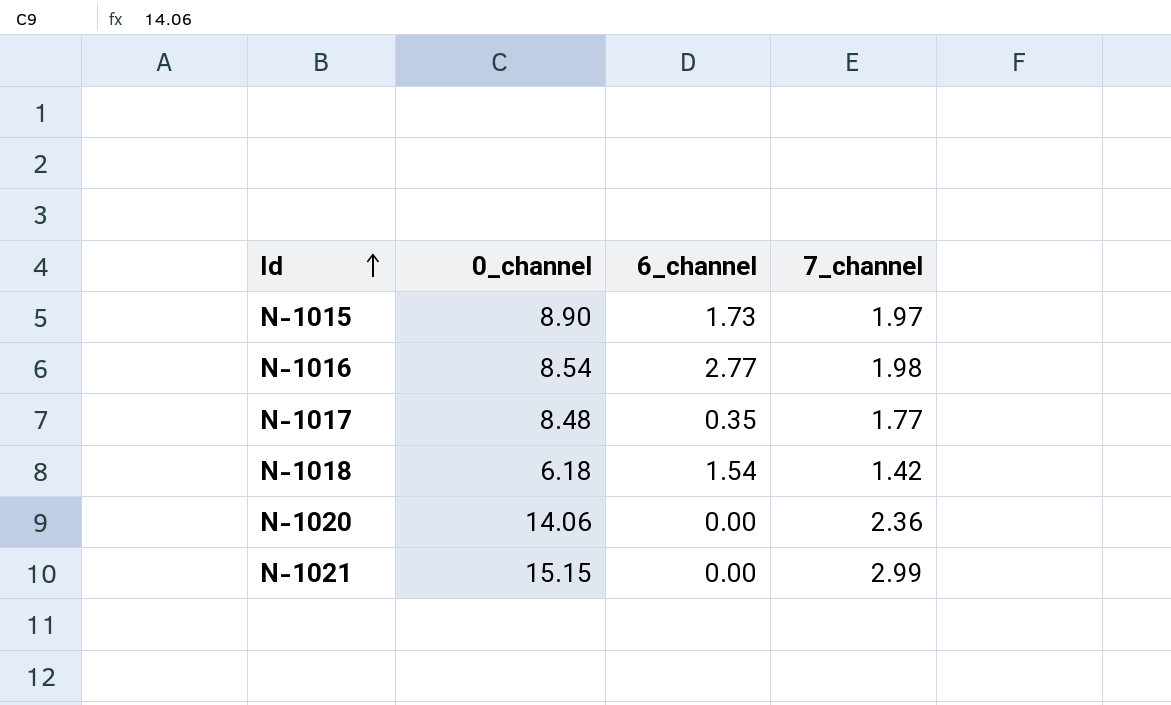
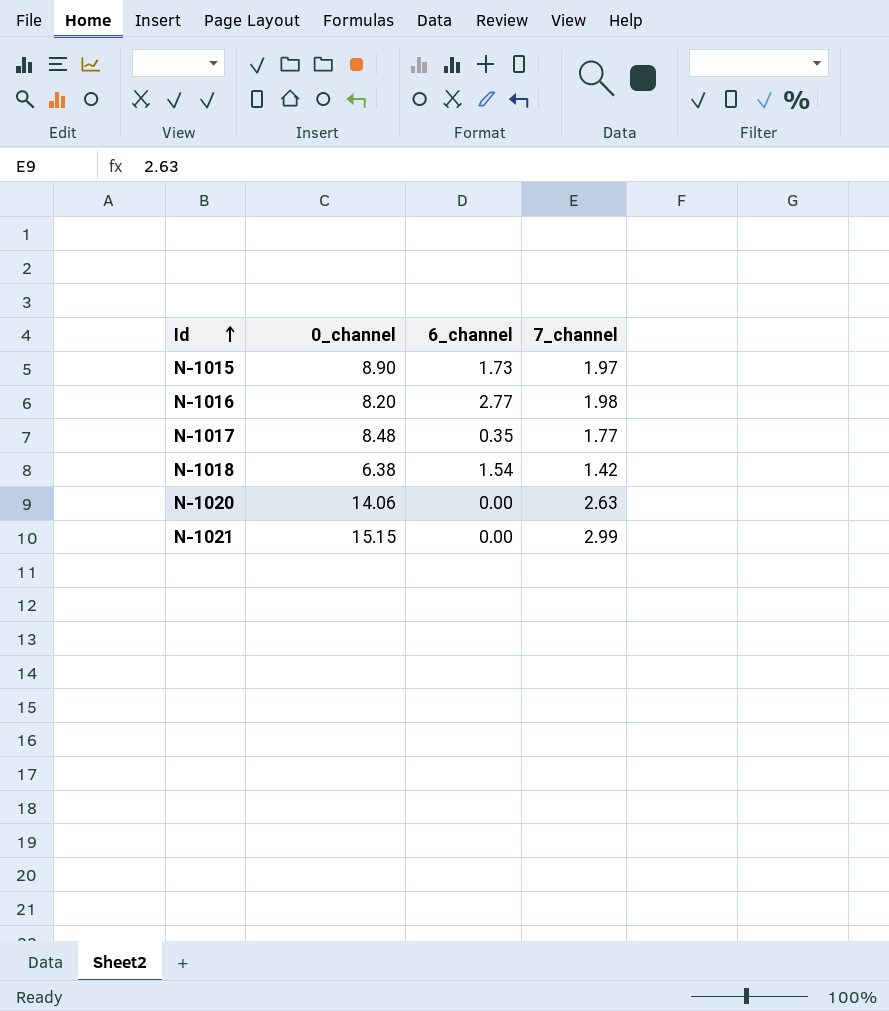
N-1016 | 0_channel: 8.54 -> 8.20
N-1018 | 0_channel: 6.18 -> 6.38
N-1020 | 7_channel: 2.36 -> 2.63

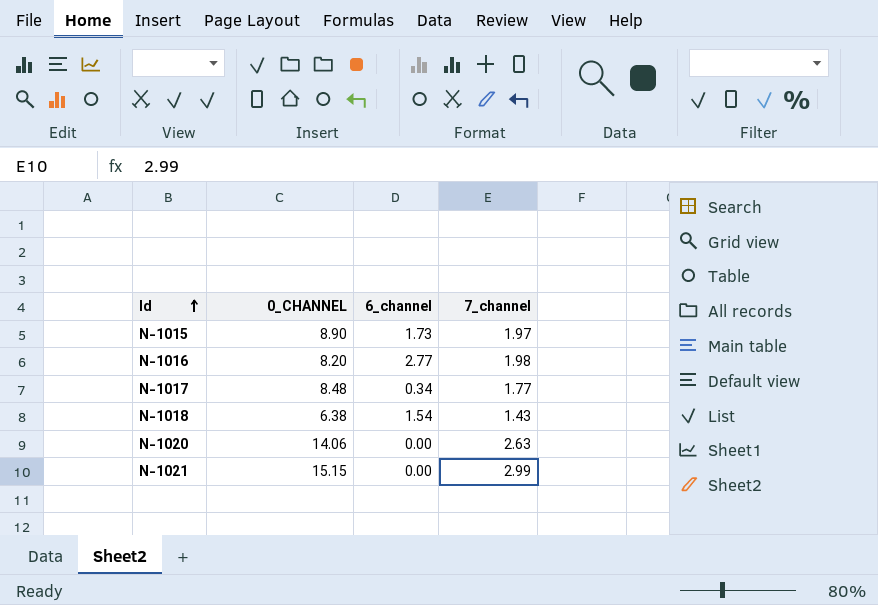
column name: 0_channel -> 0_CHANNEL
N-1017 | 6_channel: 0.35 -> 0.34
N-1018 | 7_channel: 1.42 -> 1.43

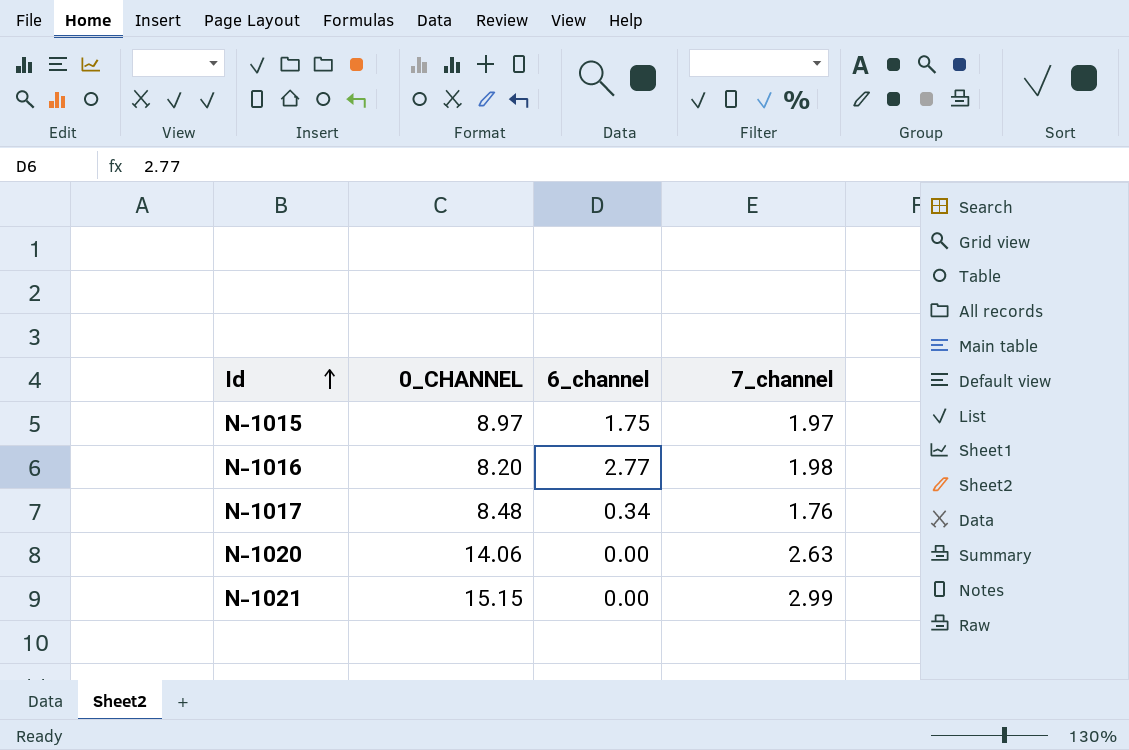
row N-1018: 6.38 | 1.54 | 1.43 -> none
N-1015 | 0_CHANNEL: 8.90 -> 8.97
N-1015 | 6_channel: 1.73 -> 1.75
N-1017 | 7_channel: 1.77 -> 1.76

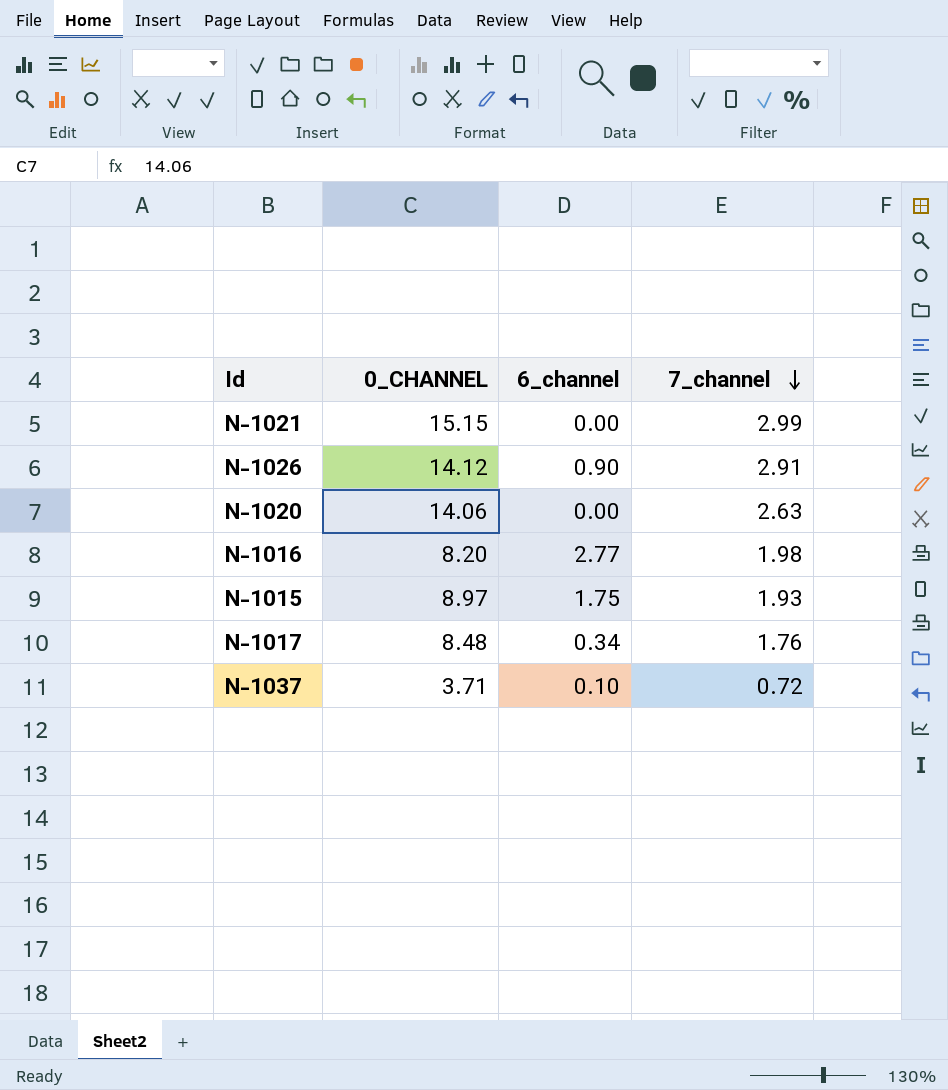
row order: Id ascending -> 7_channel descending
row N-1026: none -> 14.12 | 0.90 | 2.91
N-1015 | 7_channel: 1.97 -> 1.93
row N-1037: none -> 3.71 | 0.10 | 0.72

